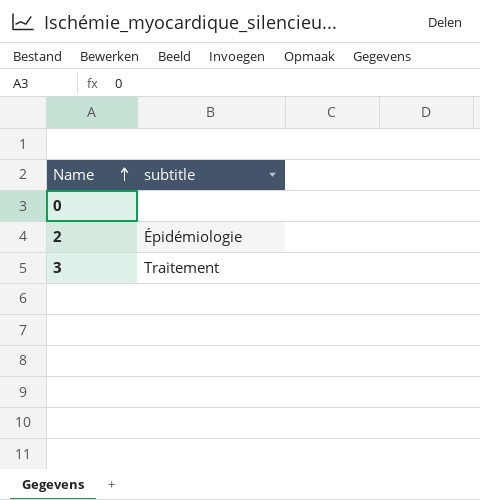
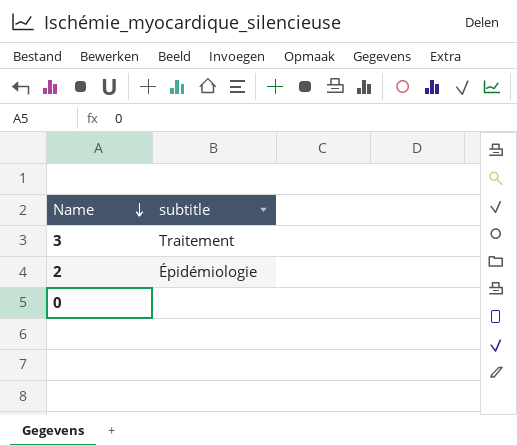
row order: Name ascending -> Name descending

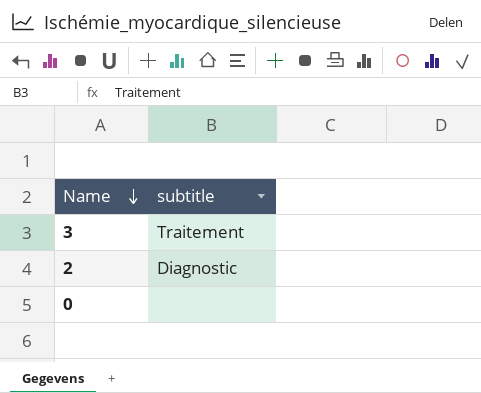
2 | subtitle: Épidémiologie -> Diagnostic

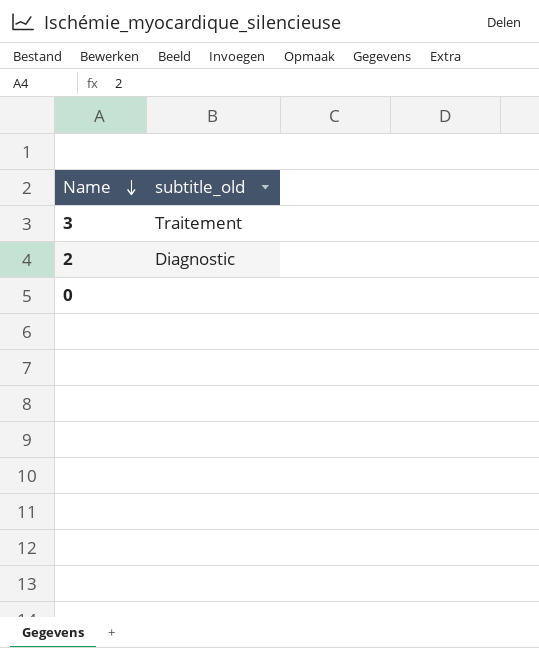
column name: subtitle -> subtitle_old

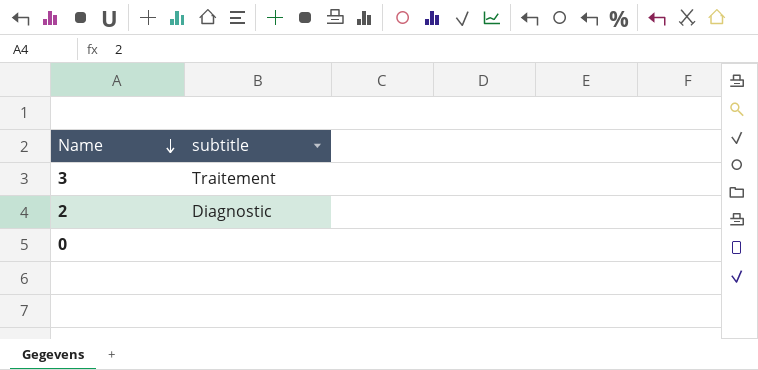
column name: subtitle_old -> subtitle

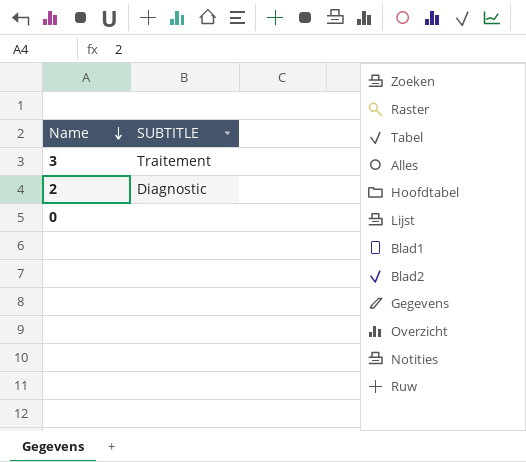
column name: subtitle -> SUBTITLE

